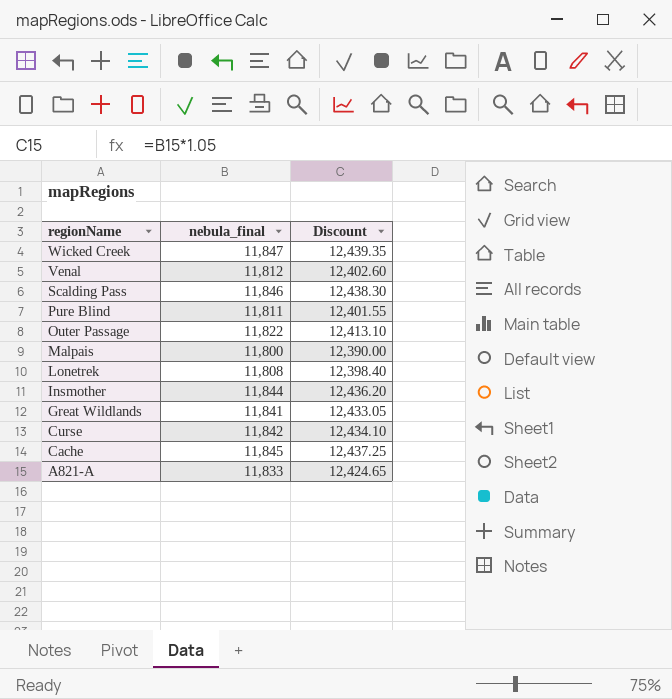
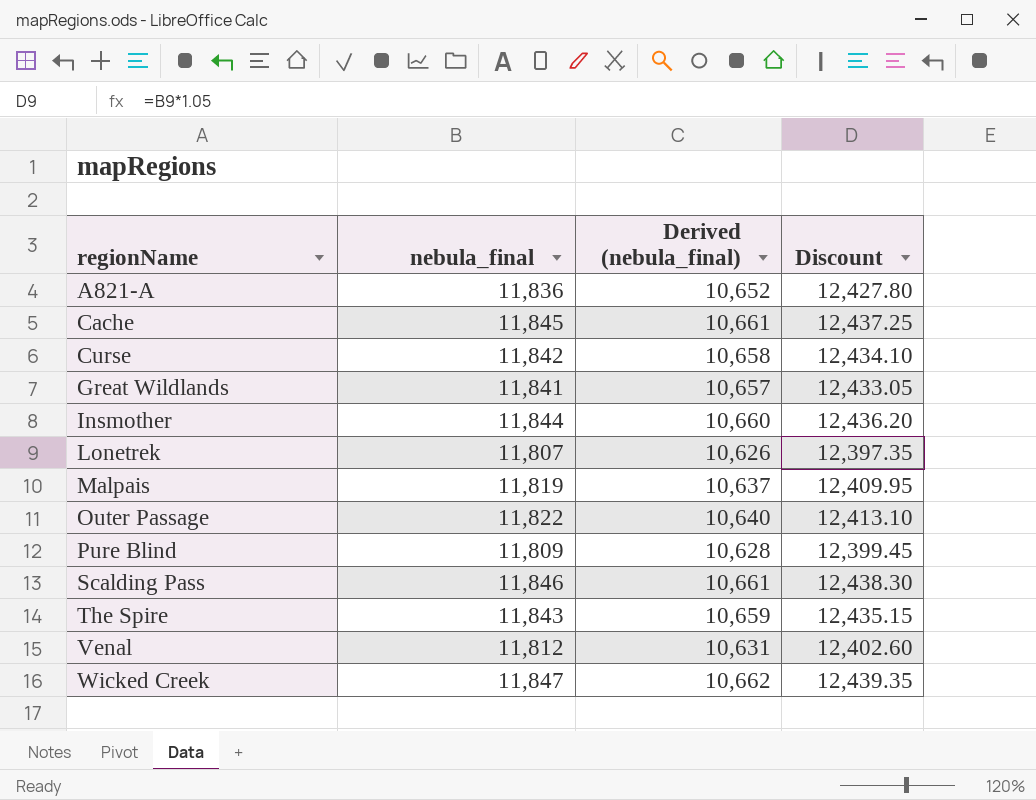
row order: regionName descending -> regionName ascending
column Derived (nebula_final) | formula: none -> [nebula_final] * 0.9
A821-A | nebula_final: 11,833 -> 11,836
A821-A | Discount: 12,424.65 -> 12,427.80
Lonetrek | nebula_final: 11,808 -> 11,807
Lonetrek | Discount: 12,398.40 -> 12,397.35
Malpais | nebula_final: 11,800 -> 11,819
Malpais | Discount: 12,390.00 -> 12,409.95
Pure Blind | nebula_final: 11,811 -> 11,809
Pure Blind | Discount: 12,401.55 -> 12,399.45
row The Spire: none -> 11,843 | 10,659 | 12,435.15

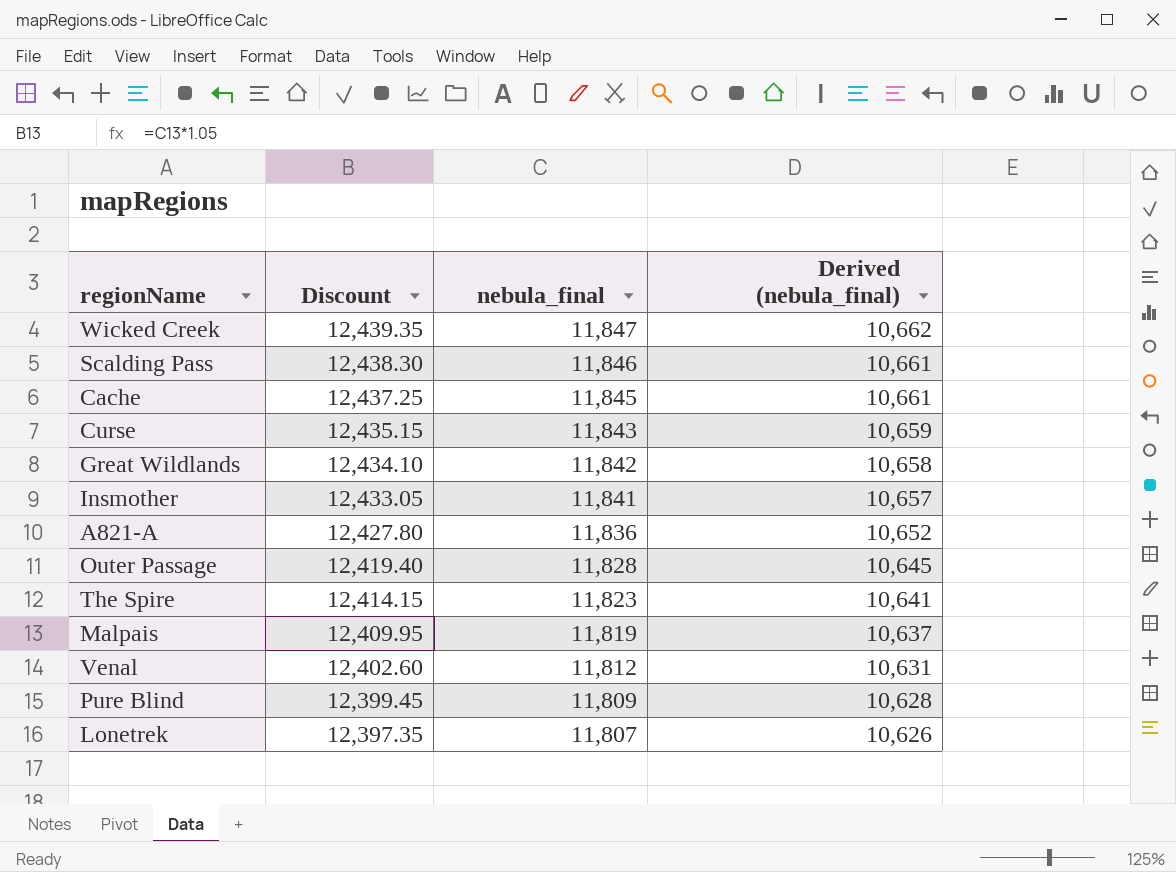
row order: regionName ascending -> Discount descending
column Discount | position: 4 -> 2
Curse | Discount: 12,434.10 -> 12,435.15
Curse | nebula_final: 11,842 -> 11,843
Curse | Derived (nebula_final): 10,658 -> 10,659
Great Wildlands | Discount: 12,433.05 -> 12,434.10
Great Wildlands | nebula_final: 11,841 -> 11,842
Great Wildlands | Derived (nebula_final): 10,657 -> 10,658
Insmother | Discount: 12,436.20 -> 12,433.05
Insmother | nebula_final: 11,844 -> 11,841
Insmother | Derived (nebula_final): 10,660 -> 10,657
Outer Passage | Discount: 12,413.10 -> 12,419.40
Outer Passage | nebula_final: 11,822 -> 11,828
Outer Passage | Derived (nebula_final): 10,640 -> 10,645
The Spire | Discount: 12,435.15 -> 12,414.15
The Spire | nebula_final: 11,843 -> 11,823
The Spire | Derived (nebula_final): 10,659 -> 10,641

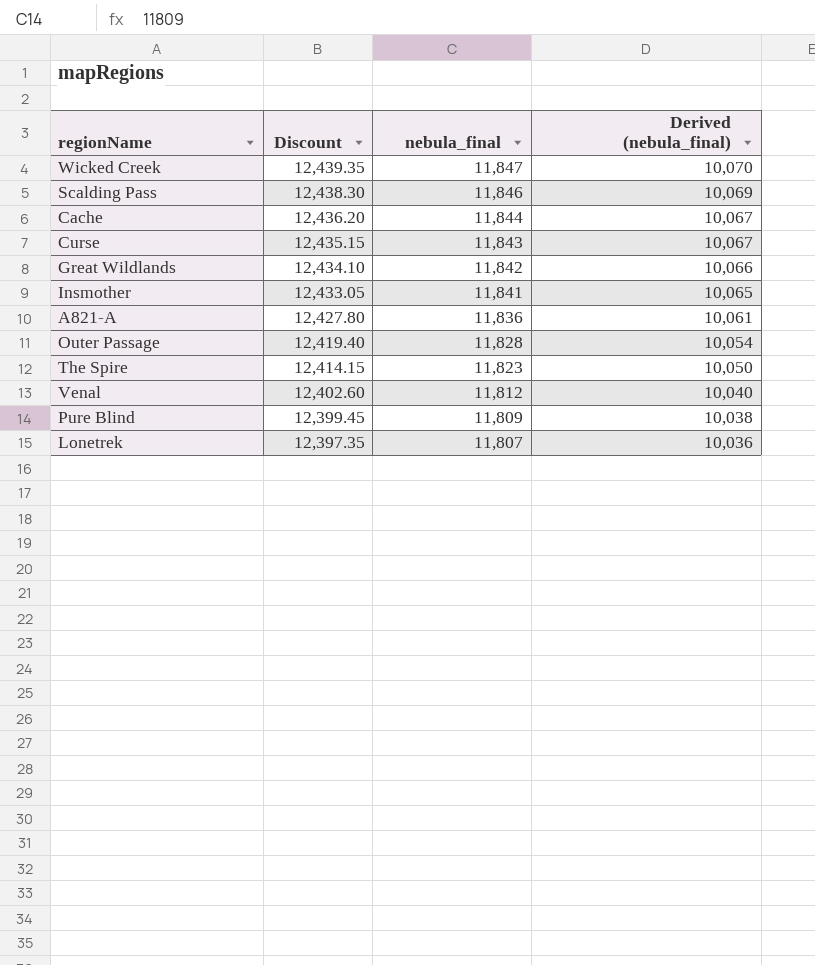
column Derived (nebula_final) | formula: [nebula_final] * 0.9 -> [nebula_final] * 0.85
row Malpais: 12,409.95 | 11,819 | 10,637 -> none
Cache | Discount: 12,437.25 -> 12,436.20
Cache | nebula_final: 11,845 -> 11,844

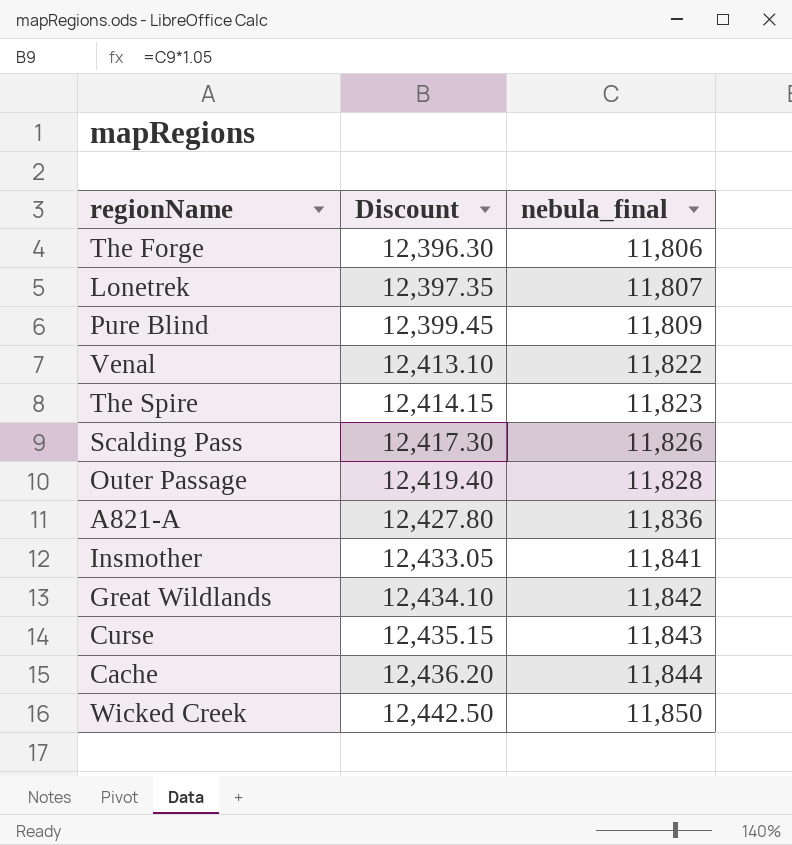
row order: Discount descending -> Discount ascending
column Derived (nebula_final) | formula: [nebula_final] * 0.85 -> none
row The Forge: none -> 12,396.30 | 11,806
Venal | Discount: 12,402.60 -> 12,413.10
Venal | nebula_final: 11,812 -> 11,822
Scalding Pass | Discount: 12,438.30 -> 12,417.30
Scalding Pass | nebula_final: 11,846 -> 11,826
Wicked Creek | Discount: 12,439.35 -> 12,442.50
Wicked Creek | nebula_final: 11,847 -> 11,850

